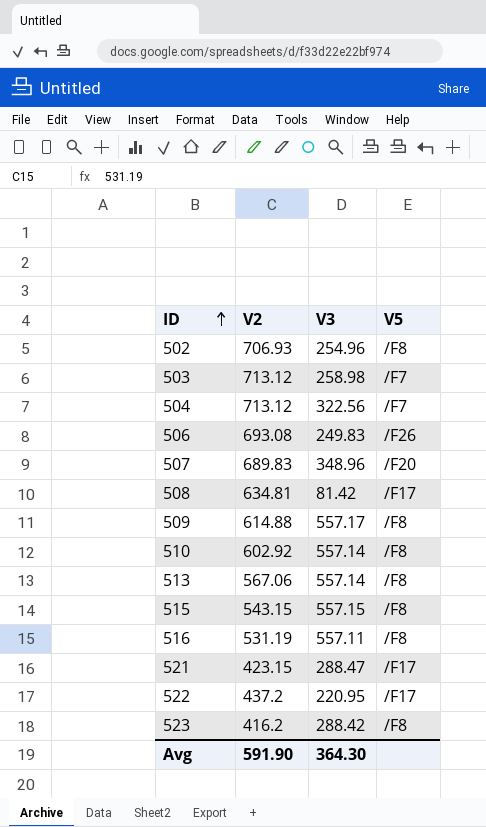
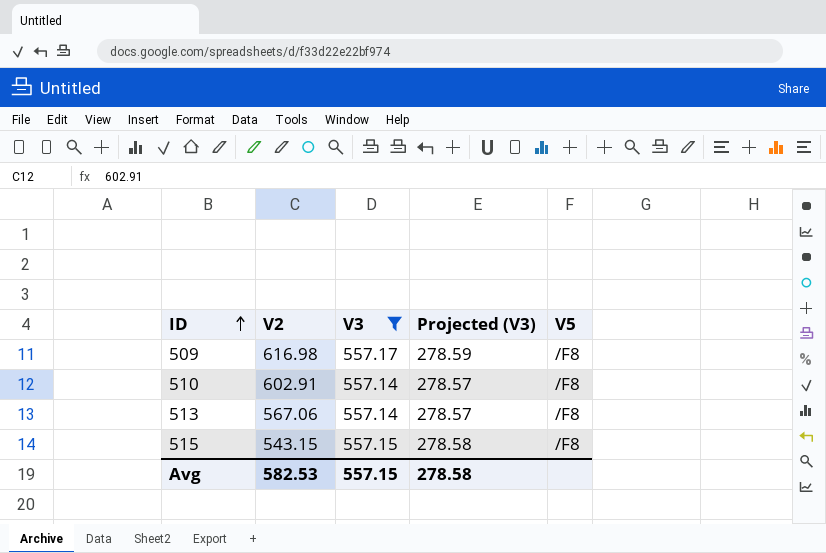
filter: none -> V3 >= 557.14
column Projected (V3) | formula: none -> [V3] * 0.5
509 | V2: 614.88 -> 616.98
510 | V2: 602.92 -> 602.91
Avg | V2: 591.90 -> 582.53
Avg | V3: 364.30 -> 557.15

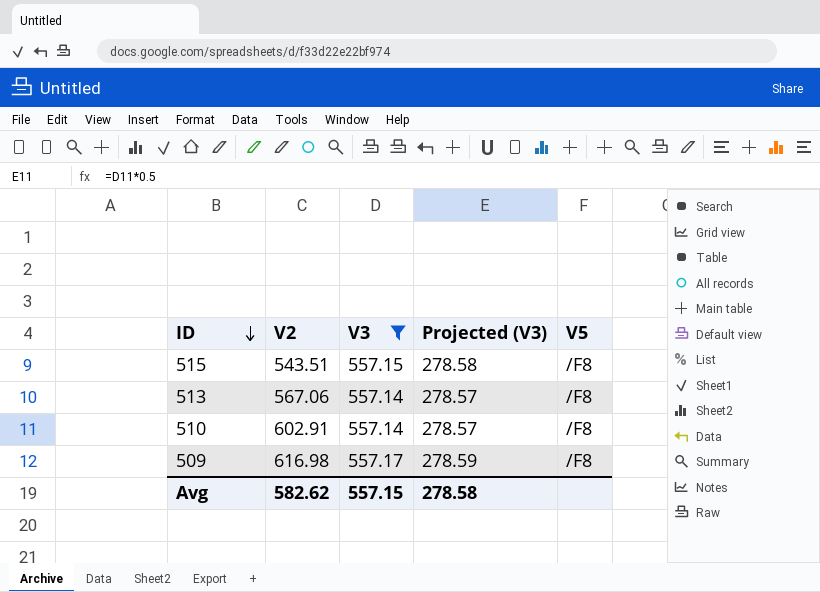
row order: ID ascending -> ID descending
515 | V2: 543.15 -> 543.51
Avg | V2: 582.53 -> 582.62

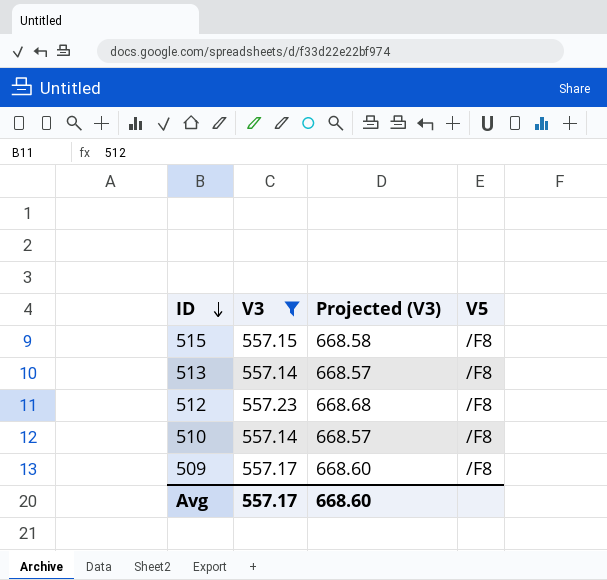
column V2 | position: 2 -> none
column Projected (V3) | formula: [V3] * 0.5 -> [V3] * 1.2
row 512: none -> 557.23 | 668.68 | /F8
Avg | V3: 557.15 -> 557.17
Avg | Projected (V3): 278.58 -> 668.60

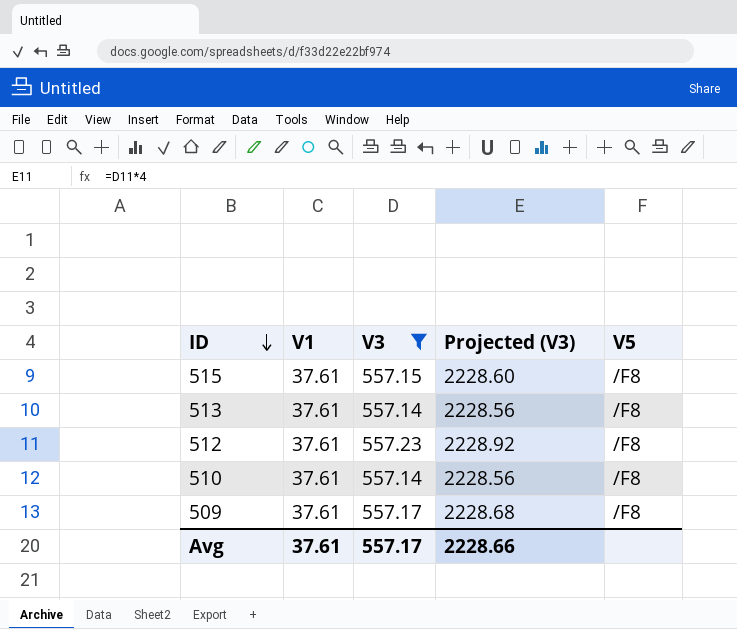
column V1 | position: none -> 2
column Projected (V3) | formula: [V3] * 1.2 -> [V3] * 4
Avg | Projected (V3): 668.60 -> 2228.66

